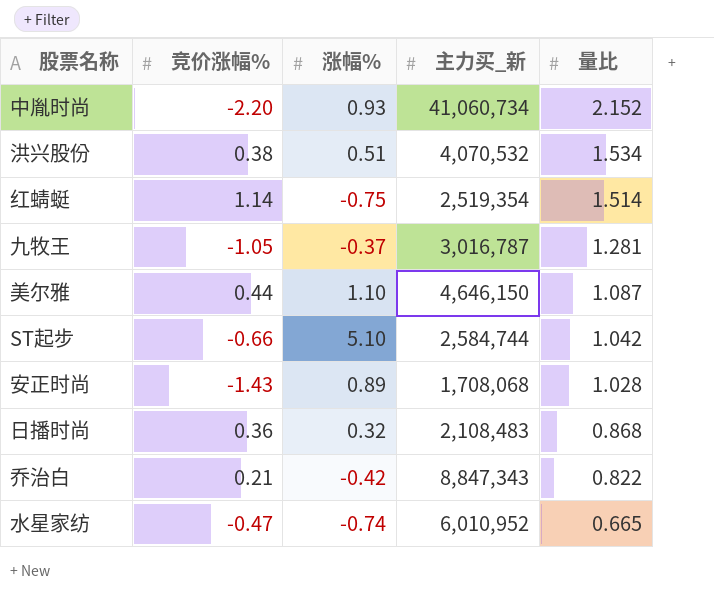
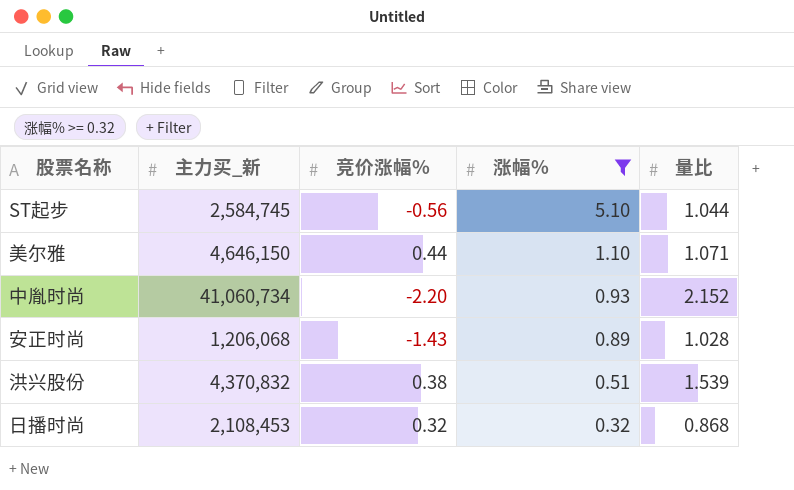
filter: none -> 涨幅% >= 0.32
row order: 量比 descending -> 涨幅% descending
column 主力买_新 | position: 4 -> 2
ST起步 | 主力买_新: 2,584,744 -> 2,584,745
ST起步 | 竞价涨幅%: -0.66 -> -0.56
ST起步 | 量比: 1.042 -> 1.044
美尔雅 | 量比: 1.087 -> 1.071
安正时尚 | 主力买_新: 1,708,068 -> 1,206,068
洪兴股份 | 主力买_新: 4,070,532 -> 4,370,832
洪兴股份 | 量比: 1.534 -> 1.539
日播时尚 | 主力买_新: 2,108,483 -> 2,108,453
日播时尚 | 竞价涨幅%: 0.36 -> 0.32

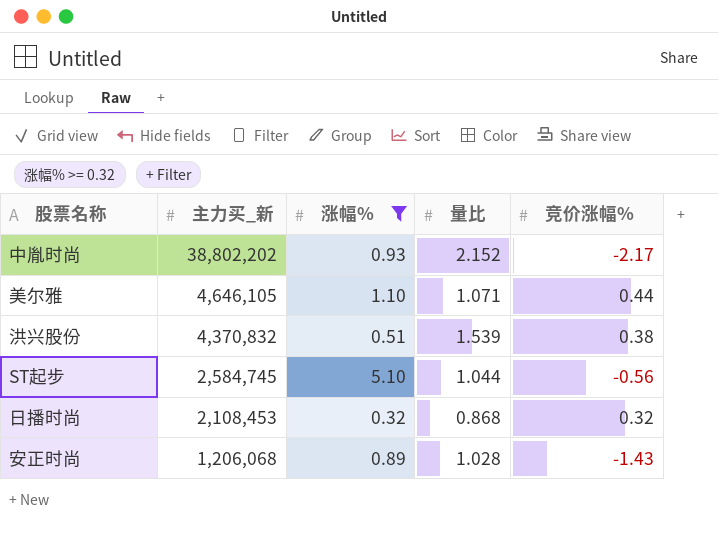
row order: 涨幅% descending -> 主力买_新 descending
column 竞价涨幅% | position: 3 -> 5
中胤时尚 | 主力买_新: 41,060,734 -> 38,802,202
中胤时尚 | 竞价涨幅%: -2.20 -> -2.17
美尔雅 | 主力买_新: 4,646,150 -> 4,646,105

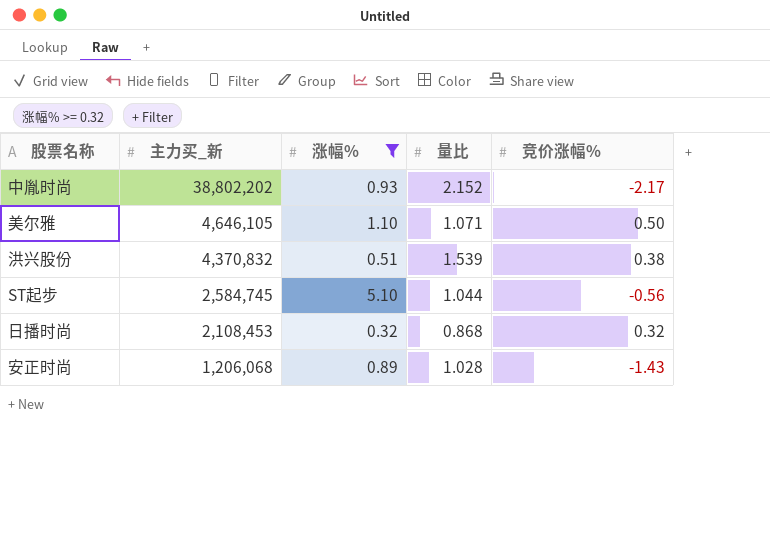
美尔雅 | 竞价涨幅%: 0.44 -> 0.50

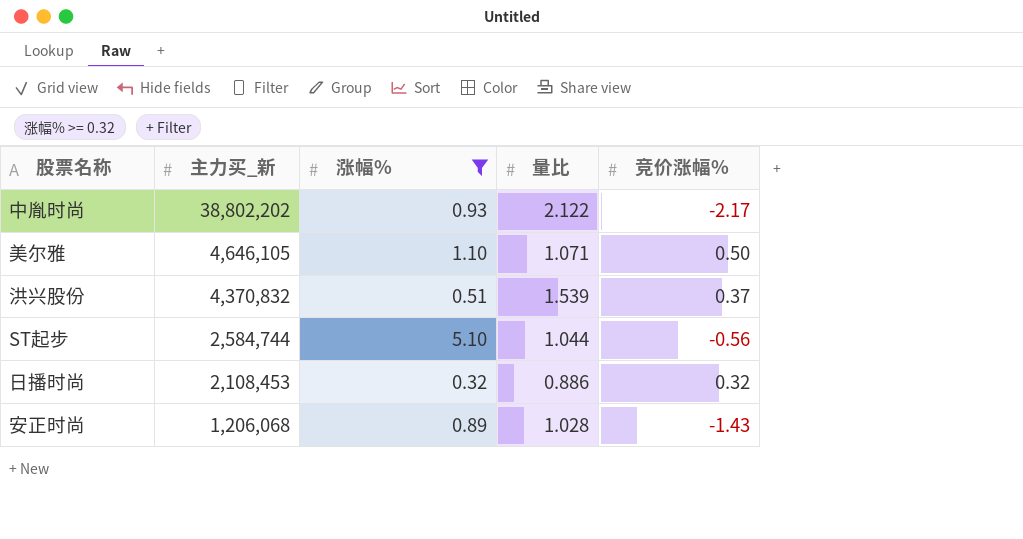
中胤时尚 | 量比: 2.152 -> 2.122
洪兴股份 | 竞价涨幅%: 0.38 -> 0.37
ST起步 | 主力买_新: 2,584,745 -> 2,584,744
日播时尚 | 量比: 0.868 -> 0.886

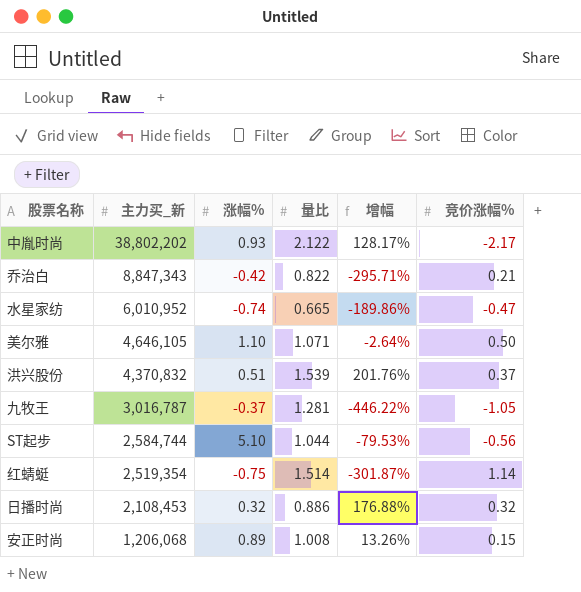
filter: 涨幅% >= 0.32 -> none
column 增幅 | formula: none -> ([量比] - [涨幅%]) / [涨幅%]
安正时尚 | 量比: 1.028 -> 1.008
安正时尚 | 竞价涨幅%: -1.43 -> 0.15

